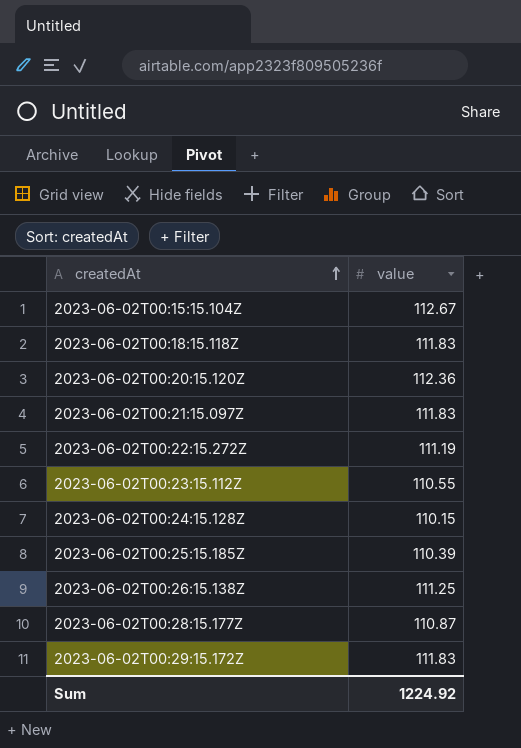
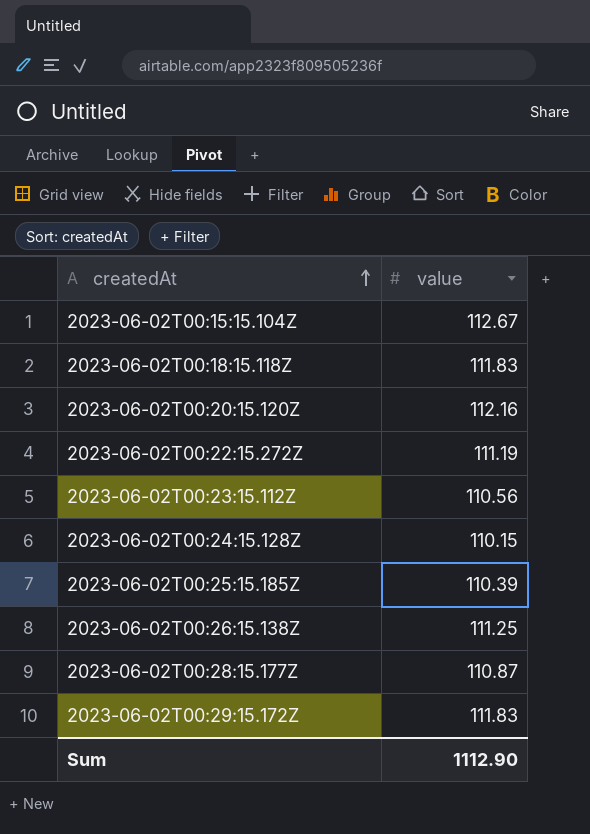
row 2023-06-02T00:21:15.097Z: 111.83 -> none
2023-06-02T00:20:15.120Z | value: 112.36 -> 112.16
2023-06-02T00:23:15.112Z | value: 110.55 -> 110.56
Sum | value: 1224.92 -> 1112.90

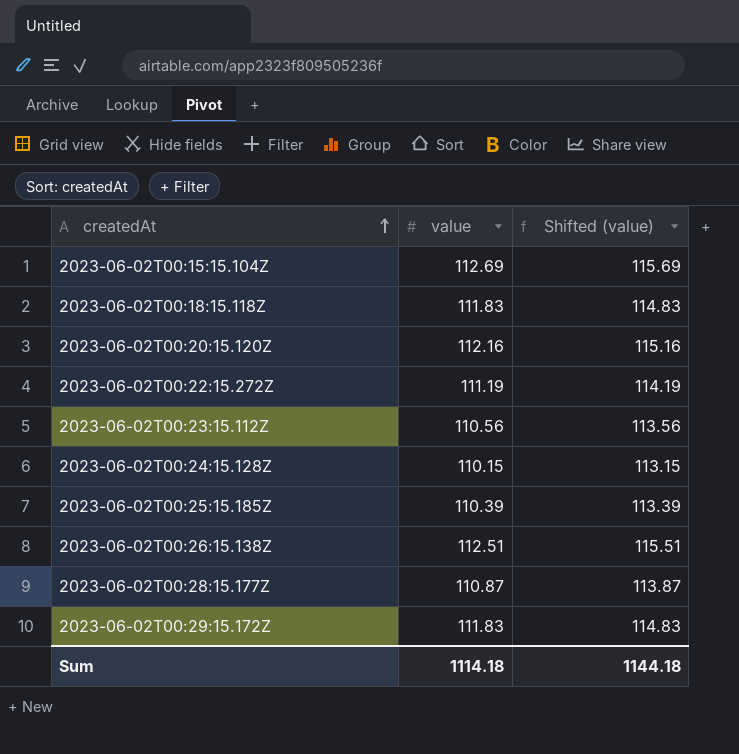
column Shifted (value) | formula: none -> [value] + 3
2023-06-02T00:15:15.104Z | value: 112.67 -> 112.69
2023-06-02T00:26:15.138Z | value: 111.25 -> 112.51
Sum | value: 1112.90 -> 1114.18

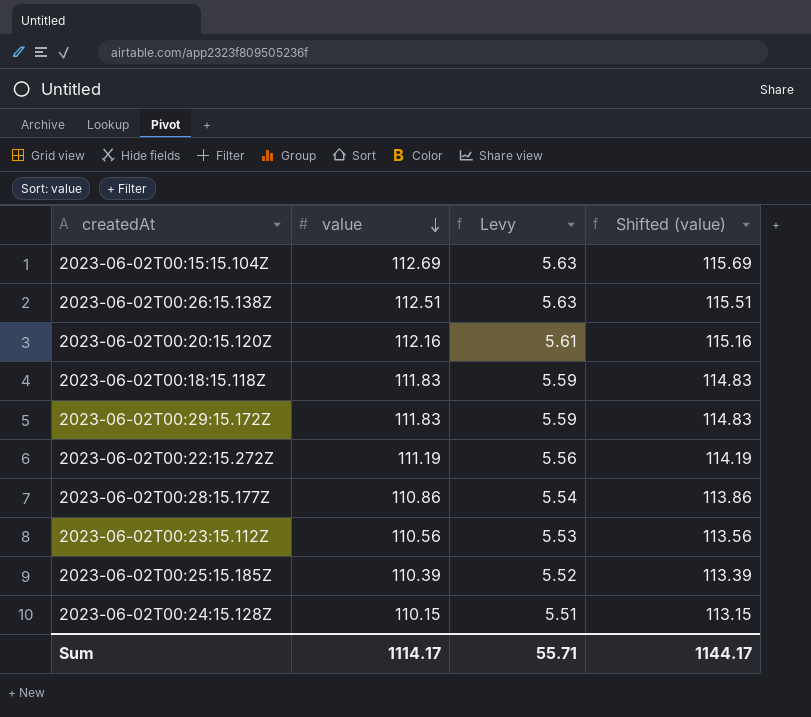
row order: createdAt ascending -> value descending
column Levy | formula: none -> [value] * 0.05
2023-06-02T00:28:15.177Z | value: 110.87 -> 110.86
2023-06-02T00:28:15.177Z | Shifted (value): 113.87 -> 113.86
Sum | value: 1114.18 -> 1114.17
Sum | Shifted (value): 1144.18 -> 1144.17

